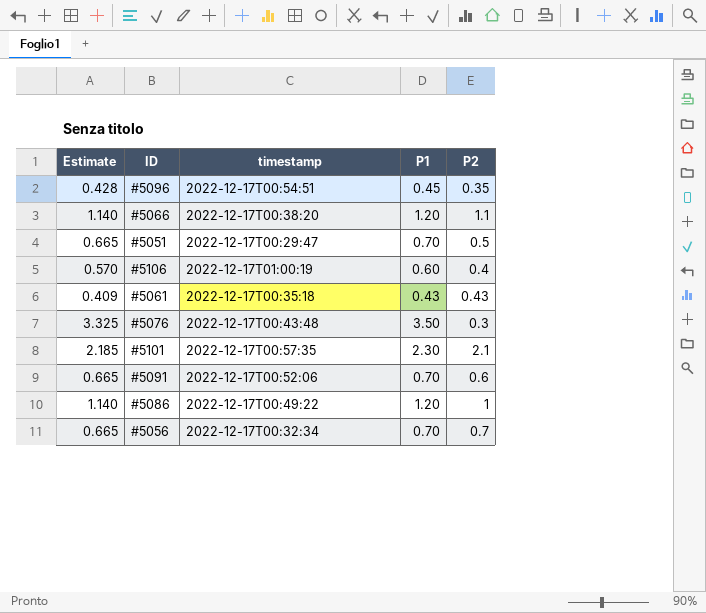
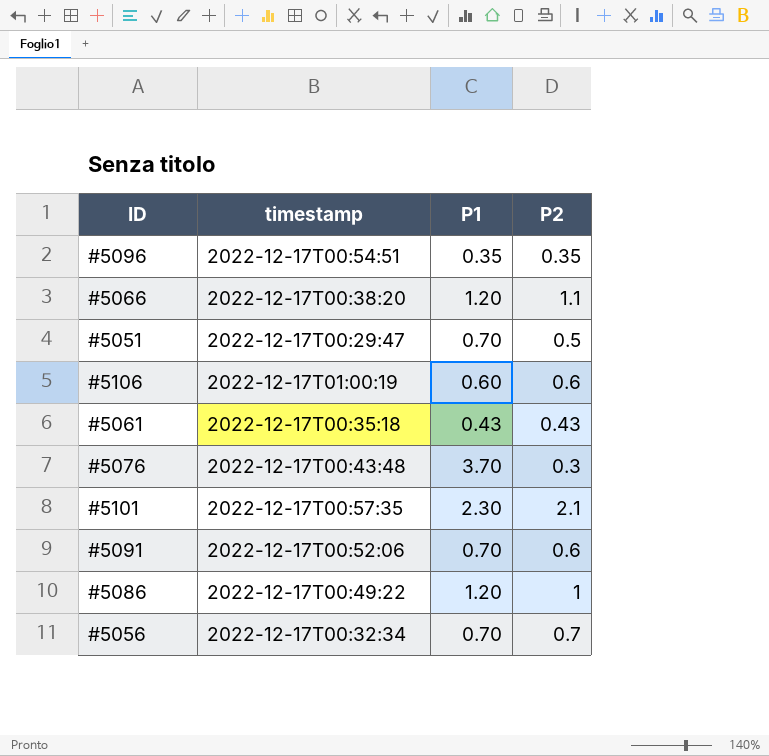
column Estimate | formula: [P1] * 0.95 -> none
#5096 | P1: 0.45 -> 0.35
#5106 | P2: 0.4 -> 0.6
#5076 | P1: 3.50 -> 3.70

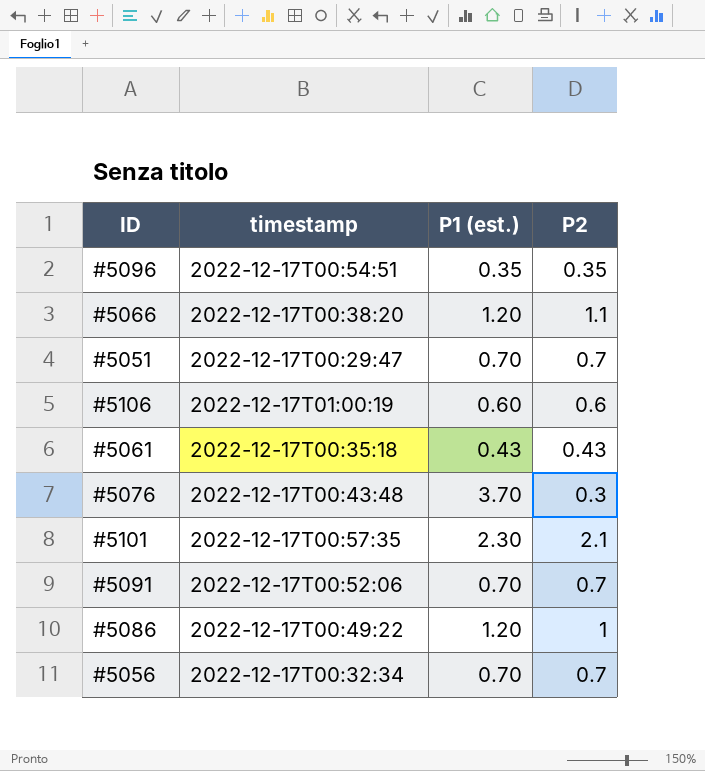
column name: P1 -> P1 (est.)
#5051 | P2: 0.5 -> 0.7
#5091 | P2: 0.6 -> 0.7

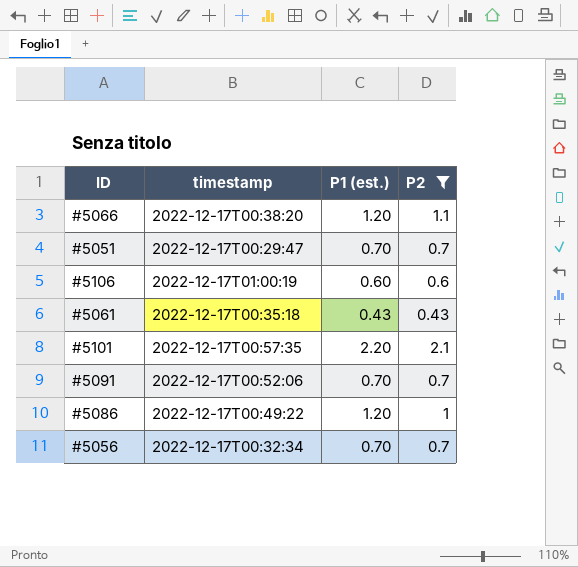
filter: none -> P2 >= 0.43
#5101 | P1 (est.): 2.30 -> 2.20

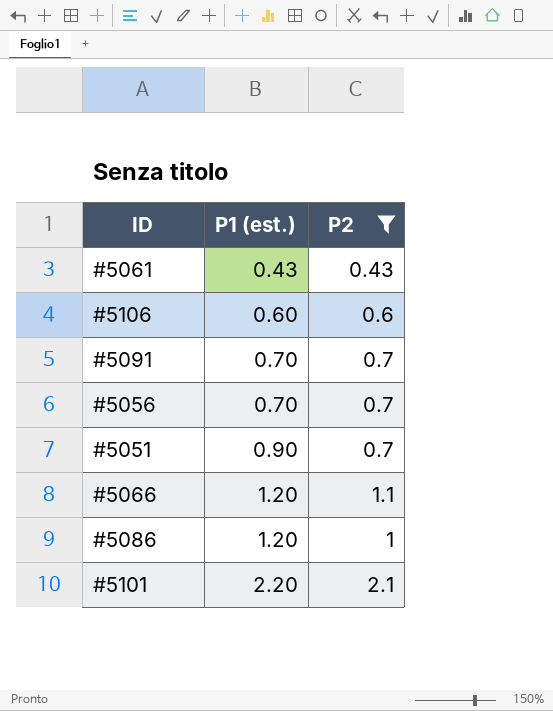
row order: none -> P1 (est.) ascending
column timestamp | position: 2 -> none
#5051 | P1 (est.): 0.70 -> 0.90

